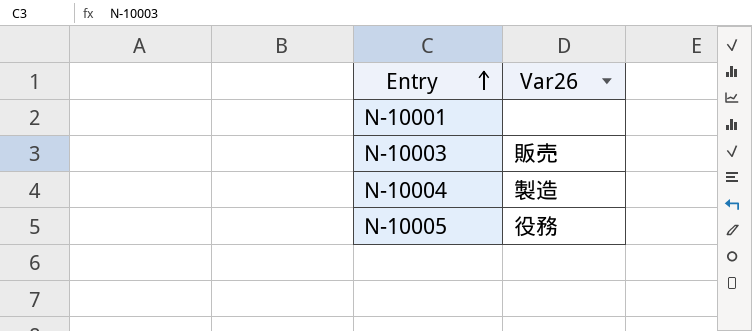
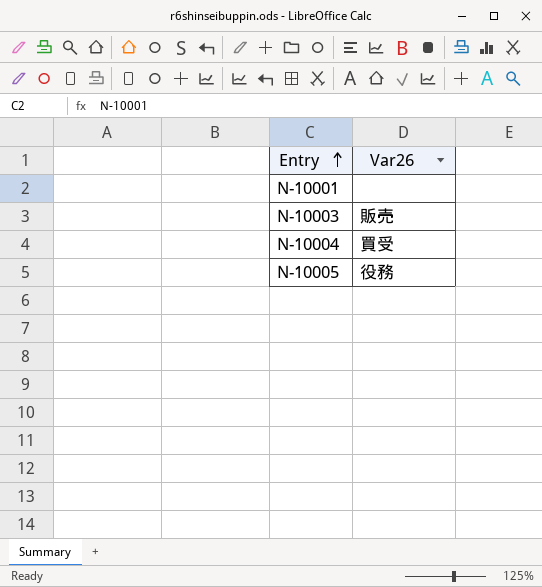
N-10004 | Var26: 製造 -> 買受

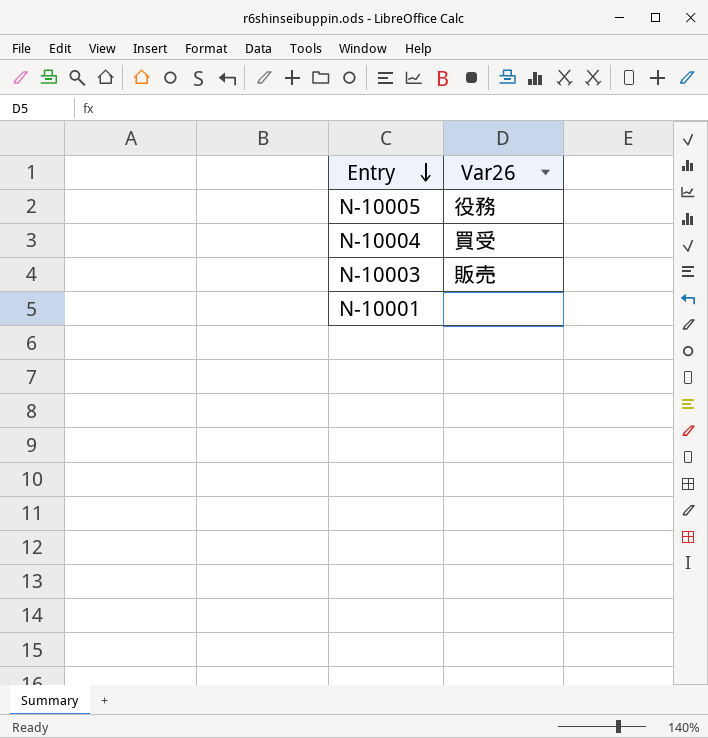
row order: Entry ascending -> Entry descending

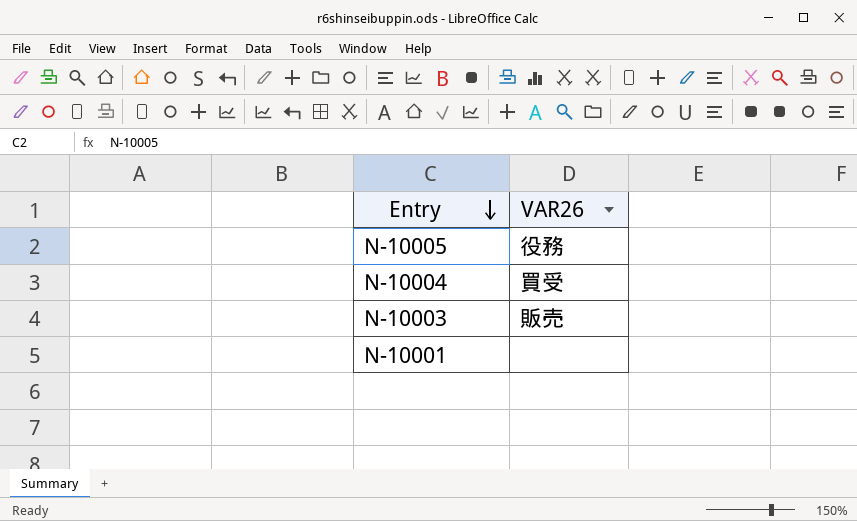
column name: Var26 -> VAR26

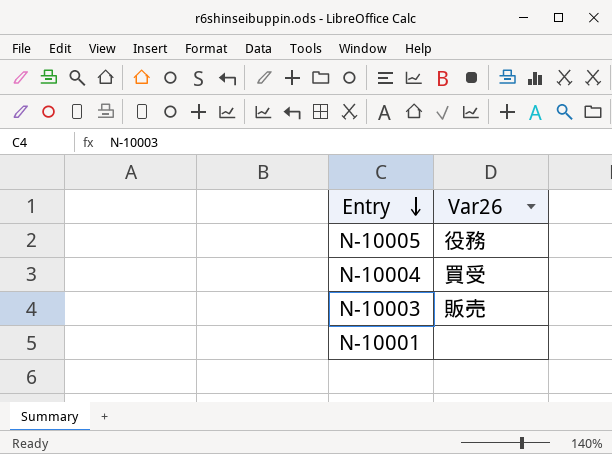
column name: VAR26 -> Var26

